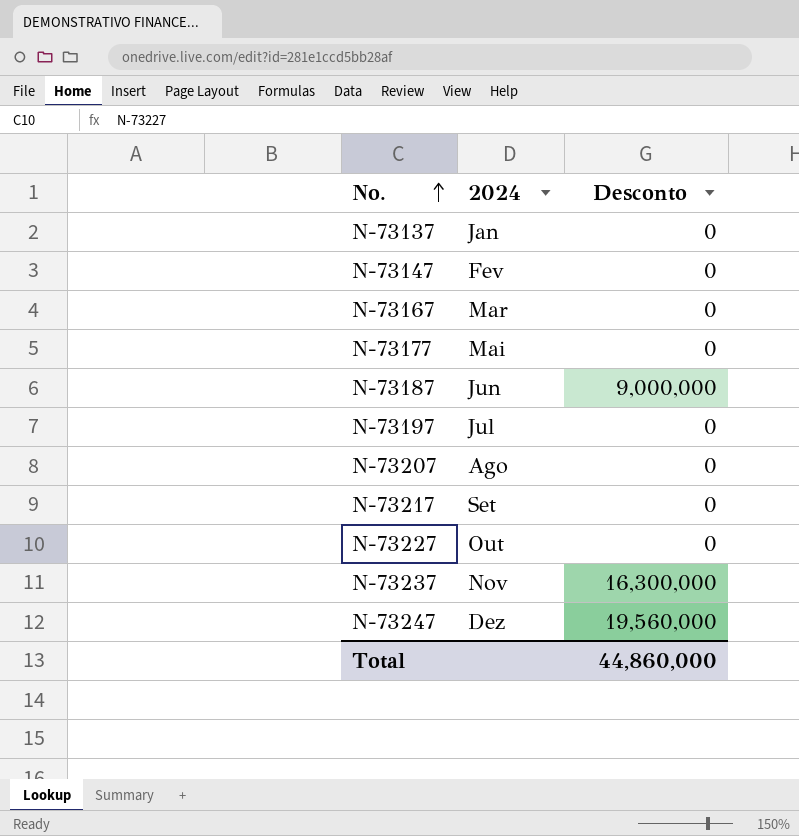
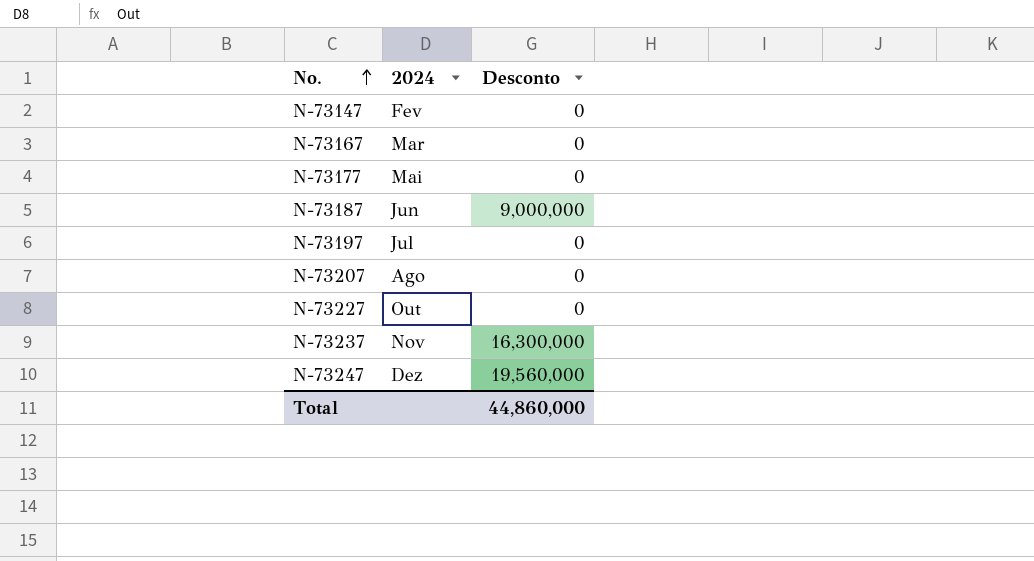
row N-73137: Jan | 0 -> none
row N-73217: Set | 0 -> none

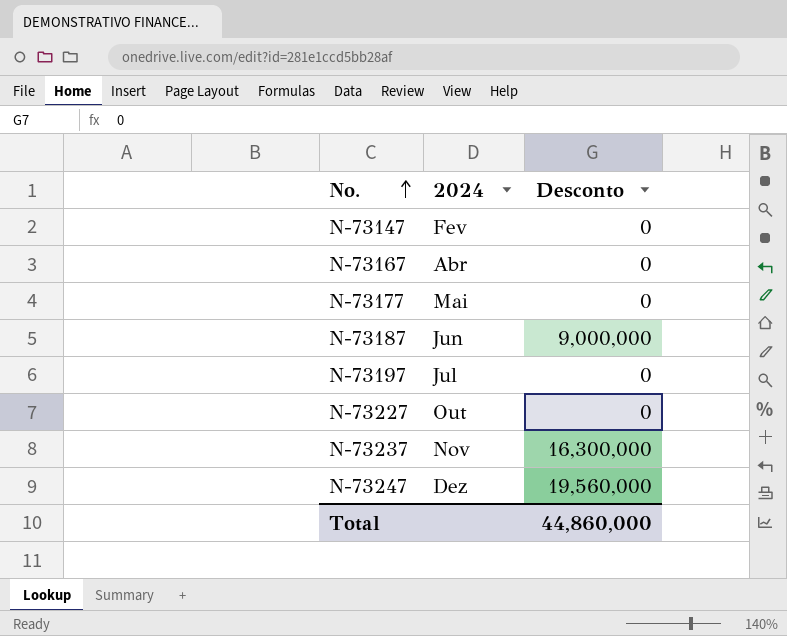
row N-73207: Ago | 0 -> none
N-73167 | 2024: Mar -> Abr

